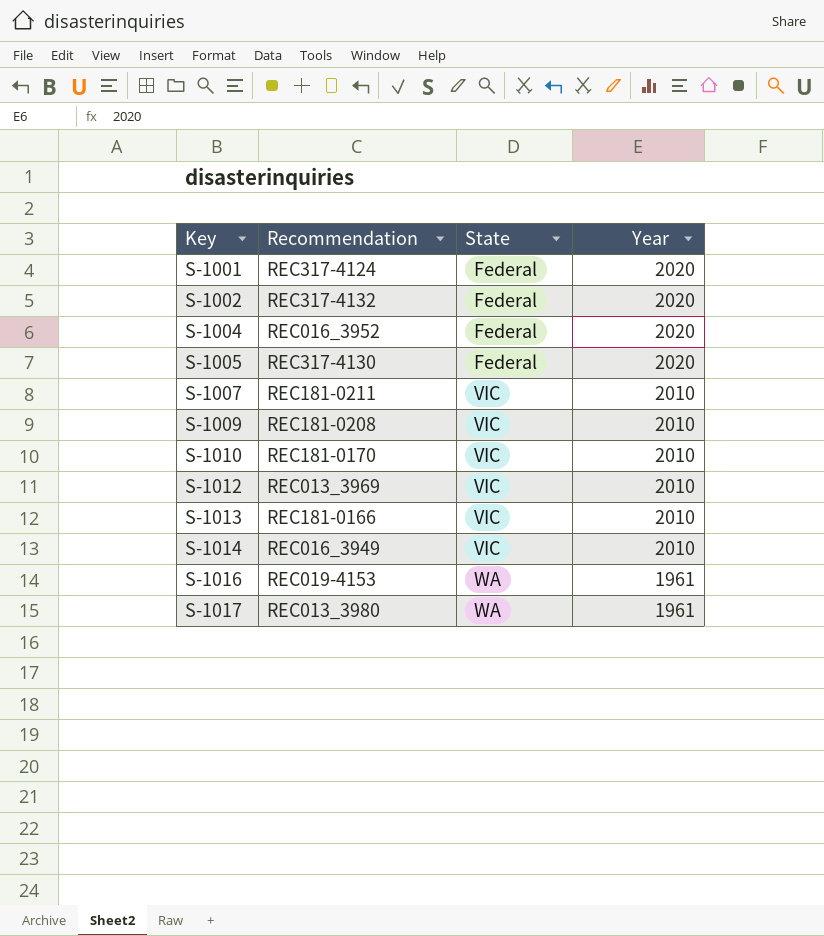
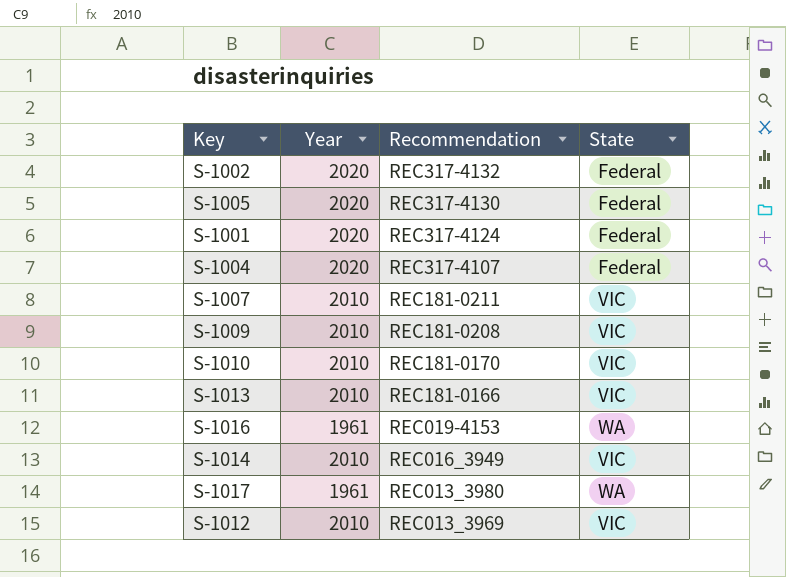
row order: Key ascending -> Recommendation descending
column Year | position: 4 -> 2
S-1004 | Recommendation: REC016_3952 -> REC317-4107

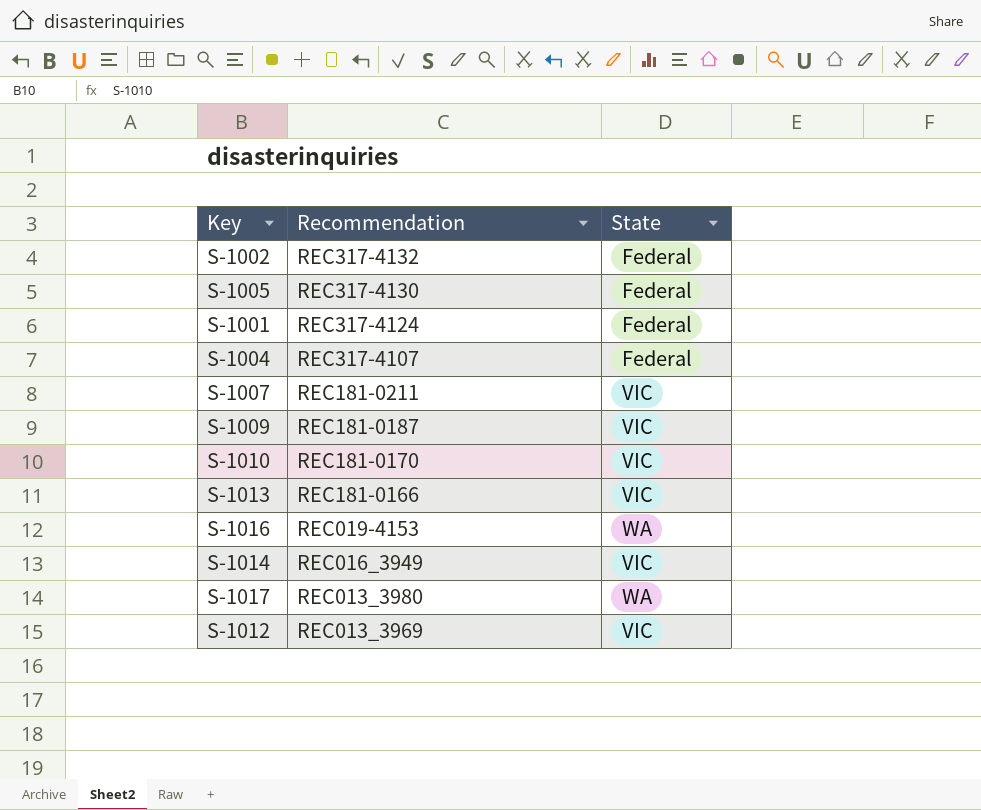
column Year | position: 2 -> none
S-1009 | Recommendation: REC181-0208 -> REC181-0187

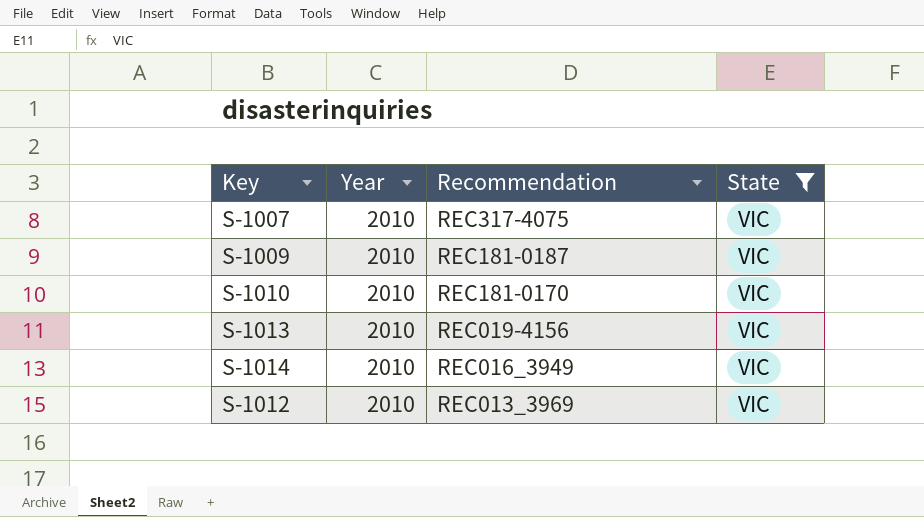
filter: none -> State = VIC
column Year | position: none -> 2
S-1007 | Recommendation: REC181-0211 -> REC317-4075
S-1013 | Recommendation: REC181-0166 -> REC019-4156

